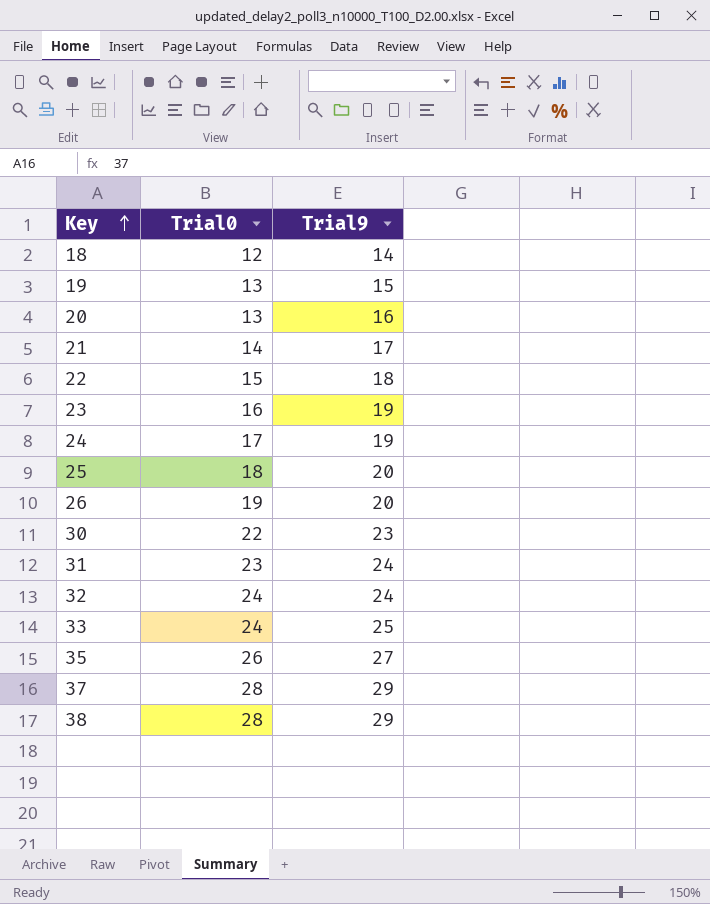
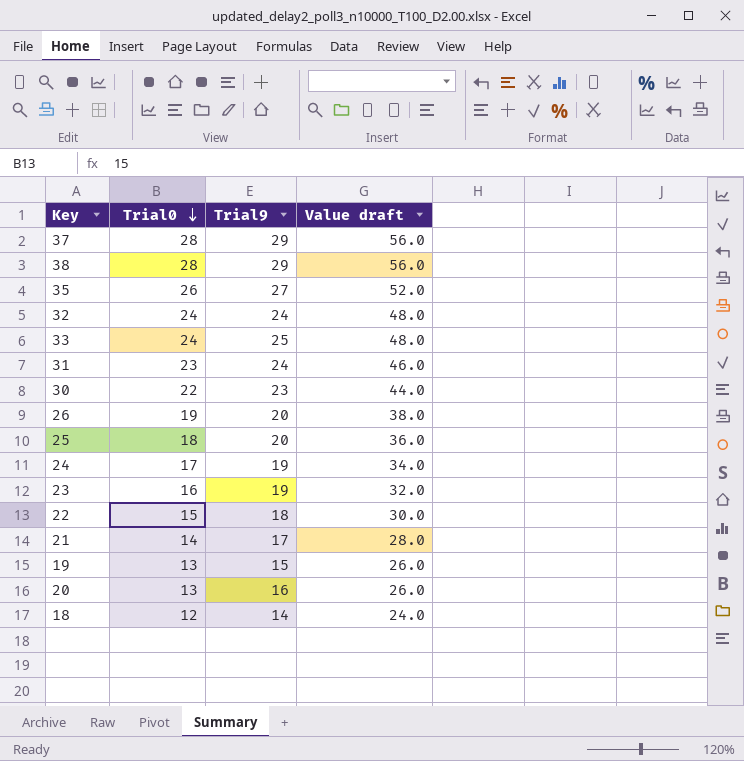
row order: Key ascending -> Trial0 descending
column Value draft | formula: none -> [Trial0] * 2

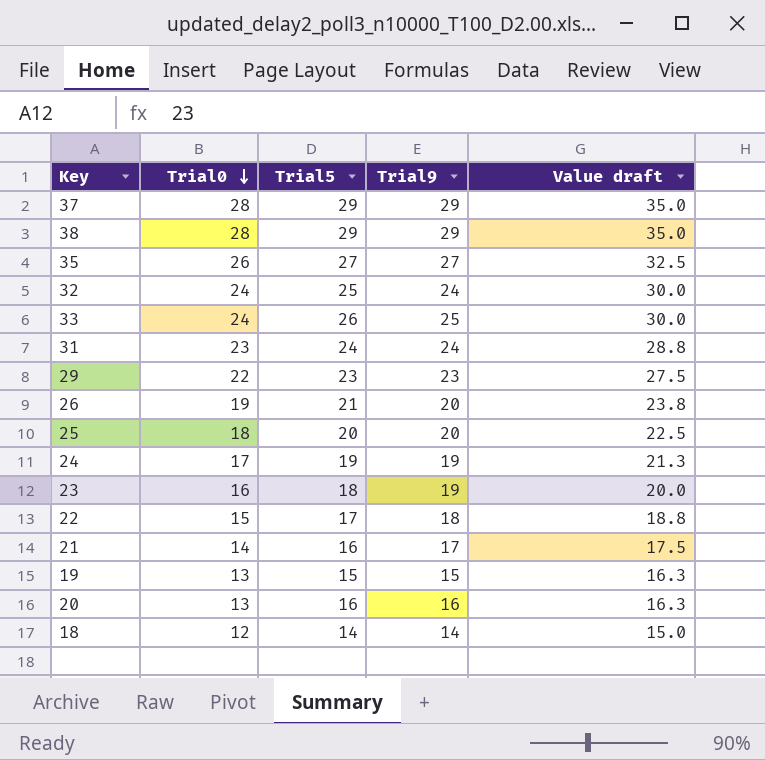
column Trial5 | position: none -> 3
column Value draft | formula: [Trial0] * 2 -> [Trial0] * 1.25
row 30: 22 | 23 | 44.0 -> none
row 29: none -> 22 | 23 | 23 | 27.5

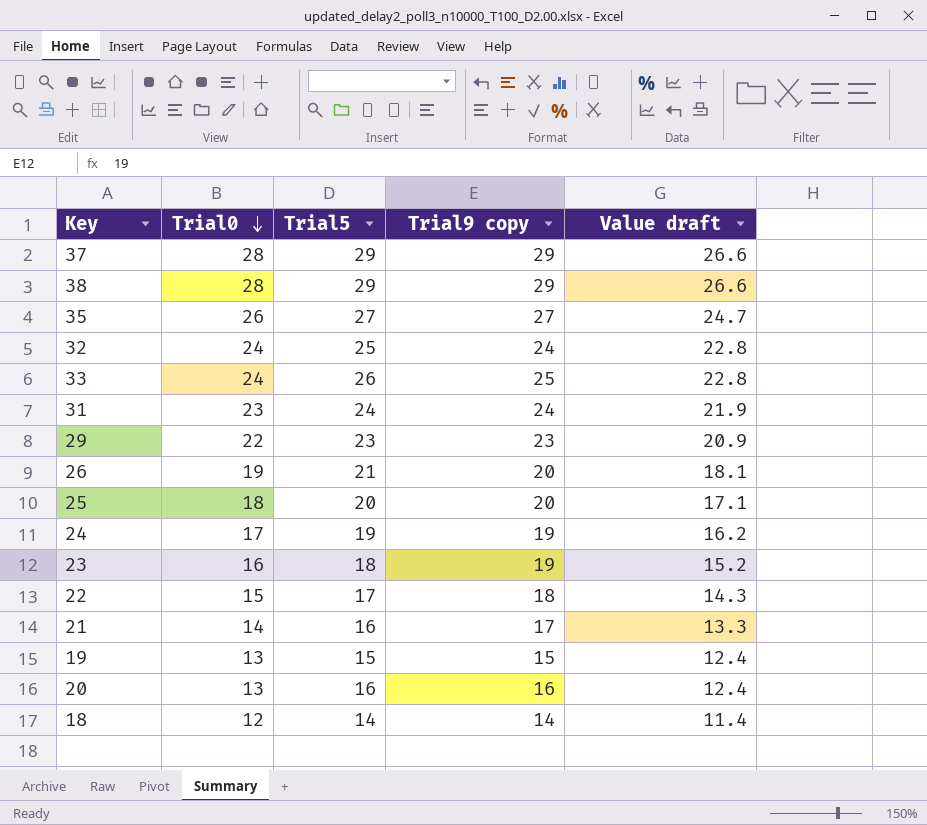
column name: Trial9 -> Trial9 copy
column Value draft | formula: [Trial0] * 1.25 -> [Trial0] * 0.95

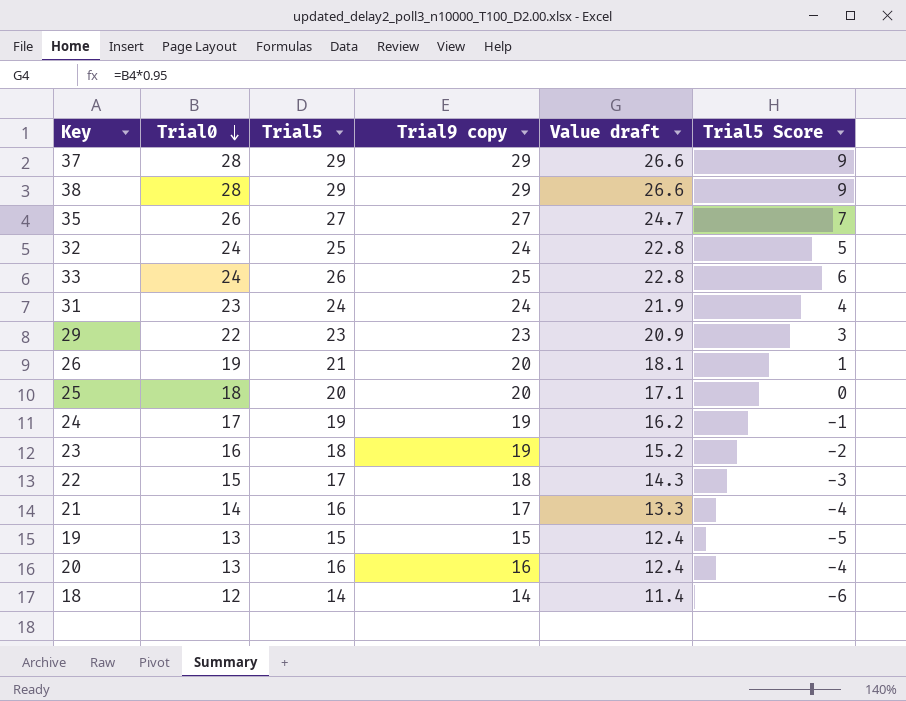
column Trial5 Score | formula: none -> [Trial5] - 20

